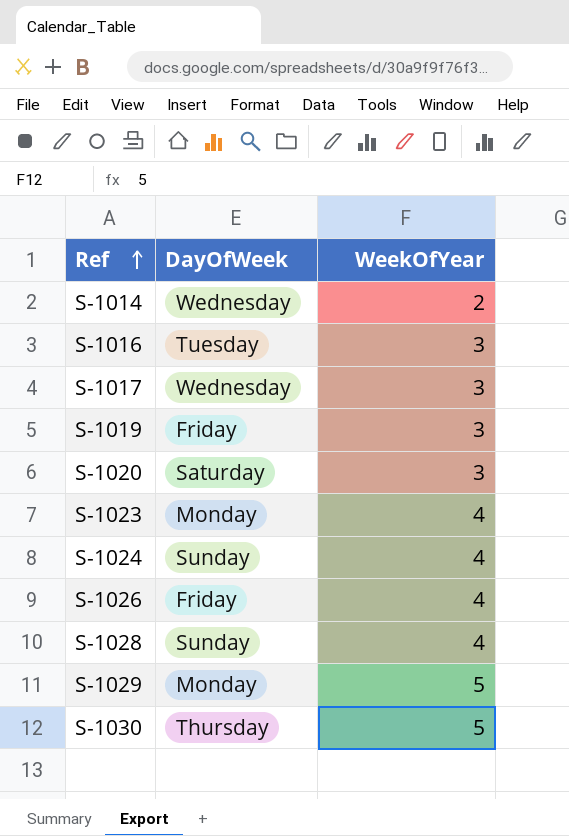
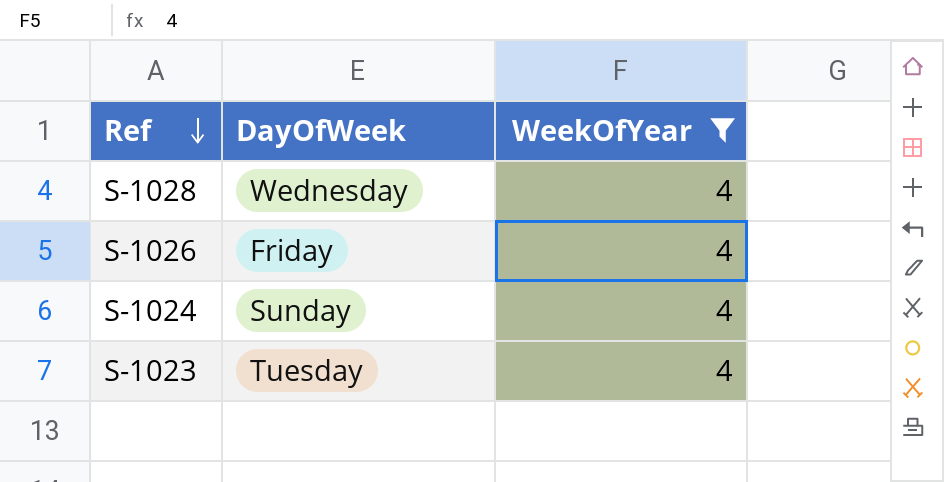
filter: none -> WeekOfYear = 4
row order: Ref ascending -> Ref descending
S-1028 | DayOfWeek: Sunday -> Wednesday
S-1023 | DayOfWeek: Monday -> Tuesday

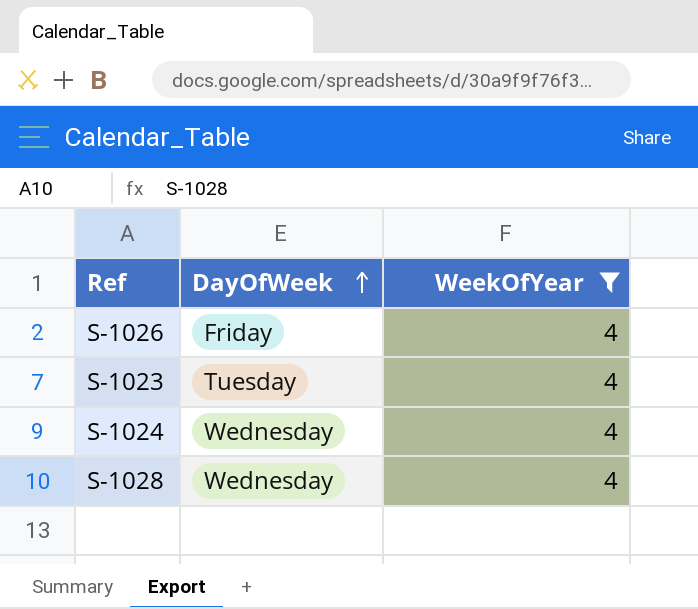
row order: Ref descending -> DayOfWeek ascending
S-1024 | DayOfWeek: Sunday -> Wednesday

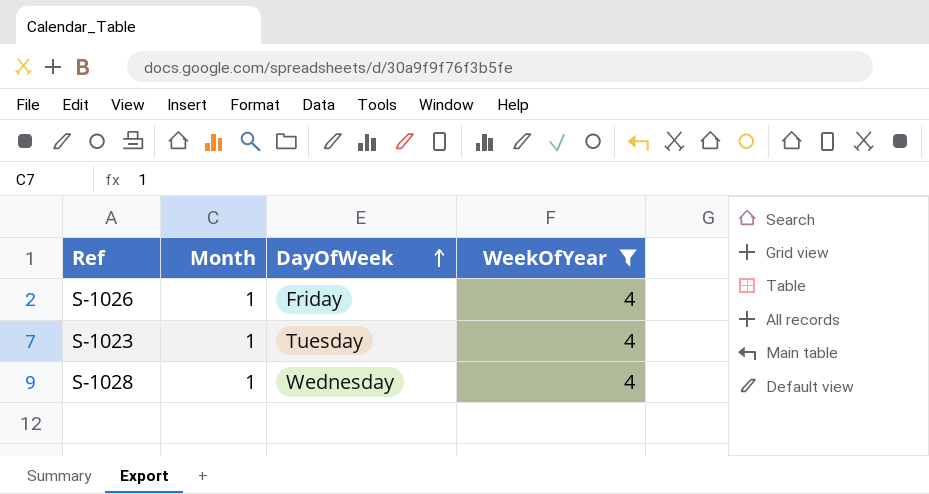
column Month | position: none -> 2
row S-1024: Wednesday | 4 -> none

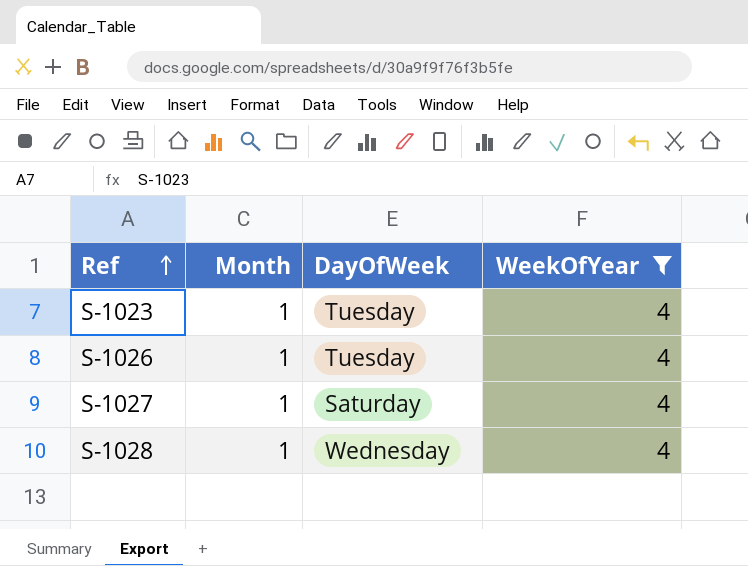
row order: DayOfWeek ascending -> Ref ascending
S-1026 | DayOfWeek: Friday -> Tuesday
row S-1027: none -> 1 | Saturday | 4

